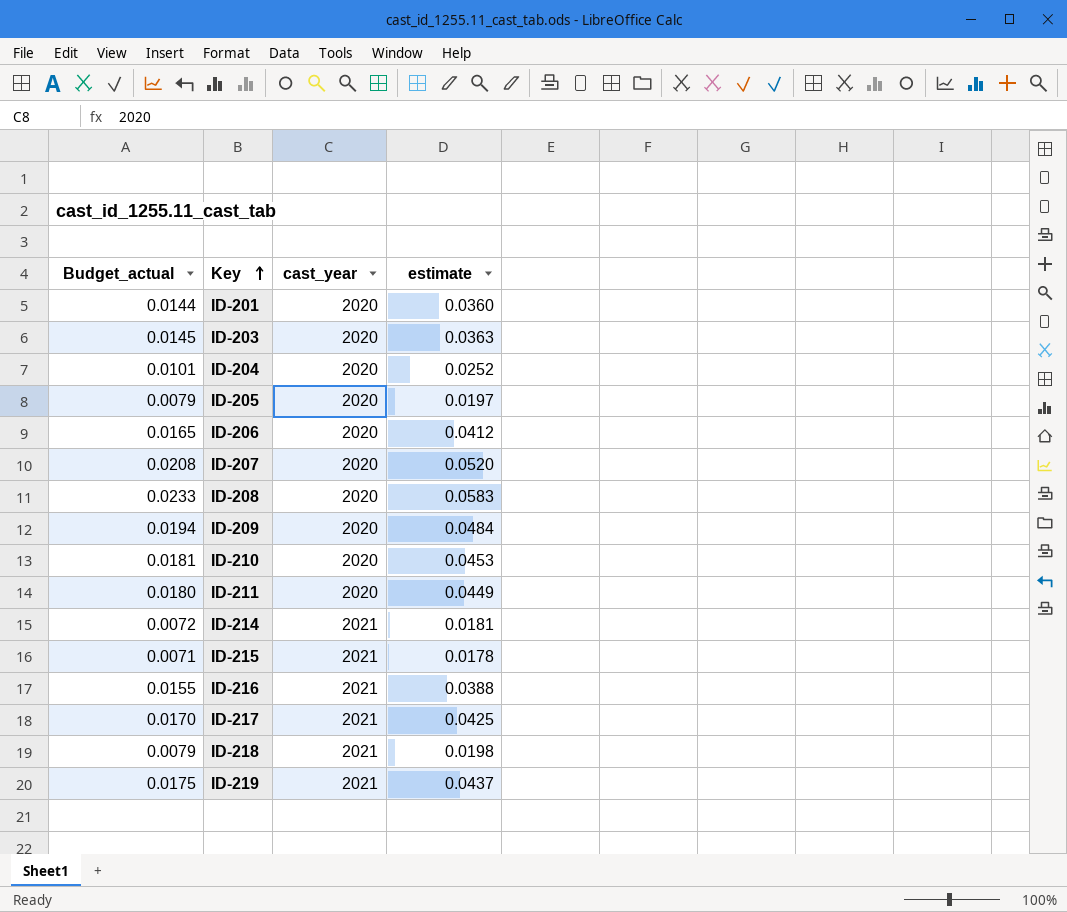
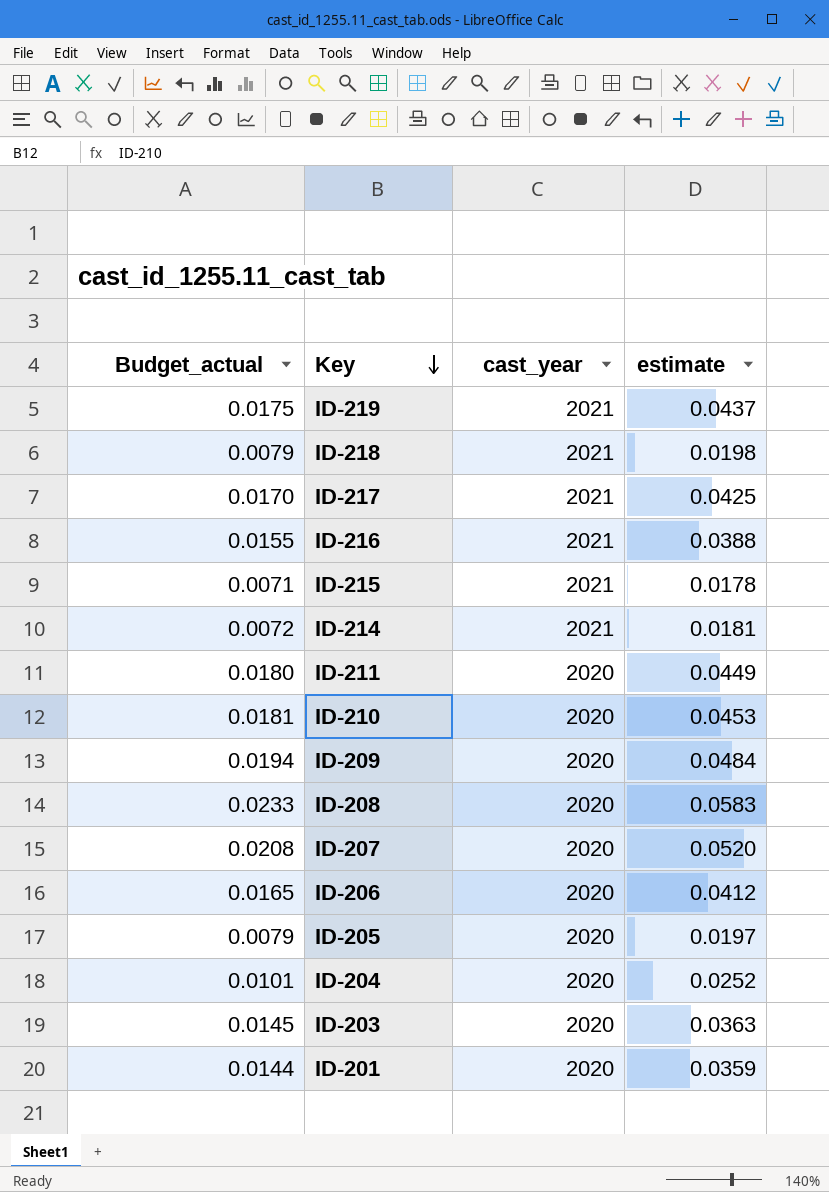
row order: Key ascending -> Key descending
ID-201 | estimate: 0.0360 -> 0.0359

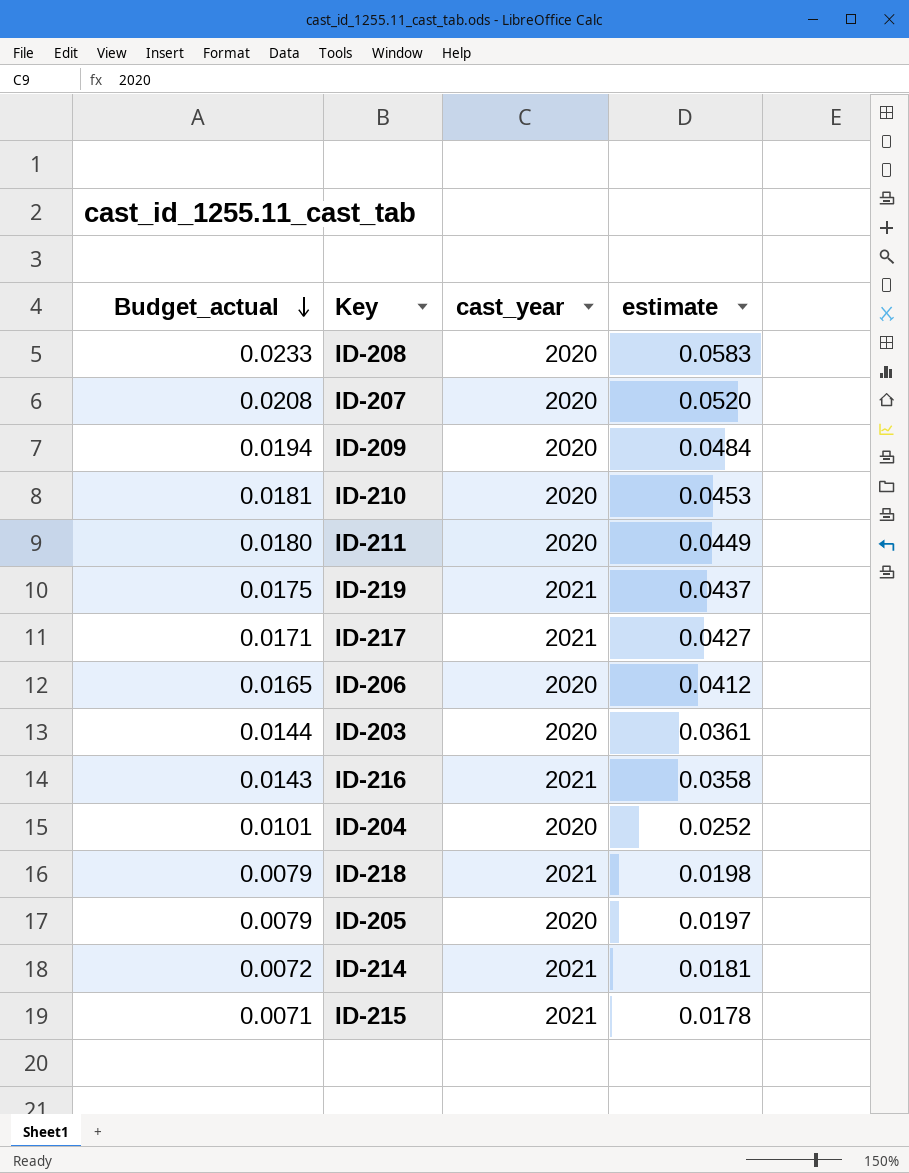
row order: Key descending -> Budget_actual descending
row ID-201: 0.0144 | 2020 | 0.0359 -> none
ID-217 | Budget_actual: 0.0170 -> 0.0171
ID-217 | estimate: 0.0425 -> 0.0427
ID-203 | Budget_actual: 0.0145 -> 0.0144
ID-203 | estimate: 0.0363 -> 0.0361
ID-216 | Budget_actual: 0.0155 -> 0.0143
ID-216 | estimate: 0.0388 -> 0.0358

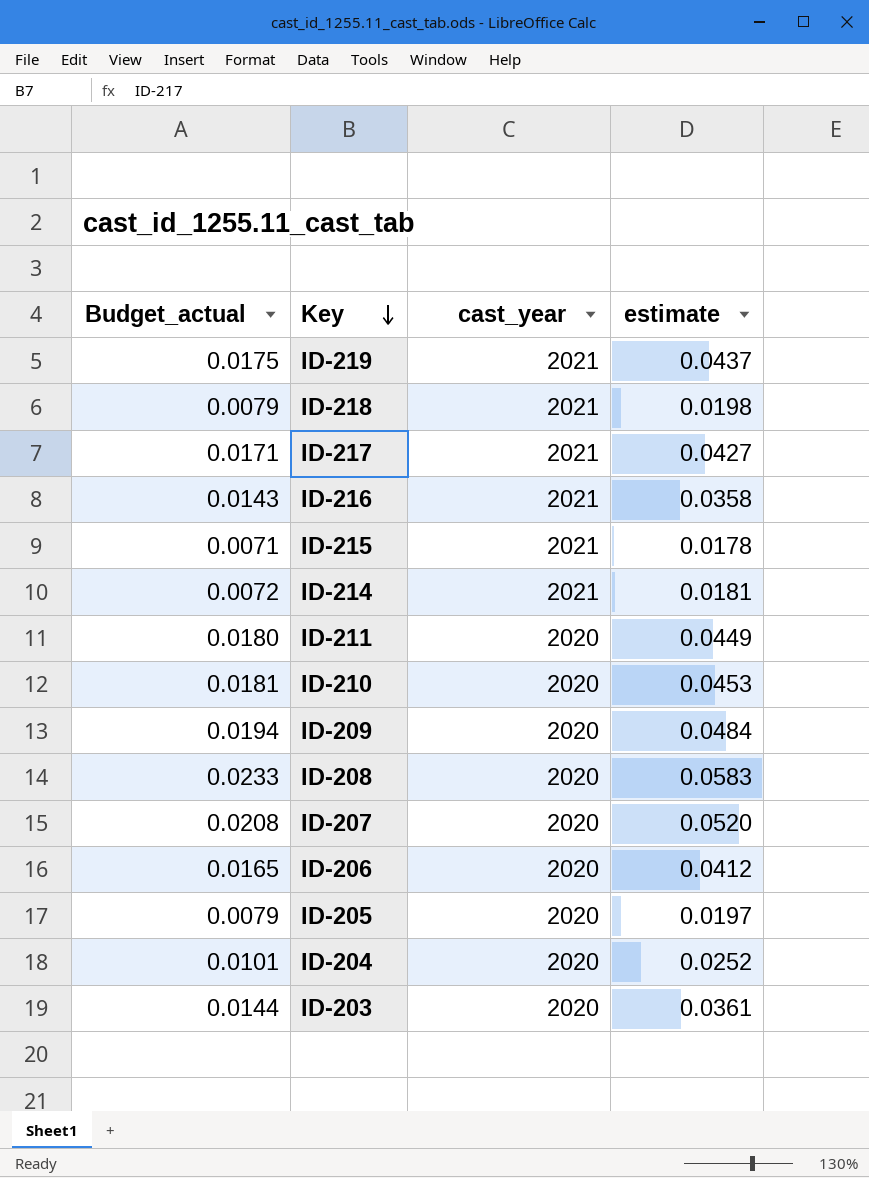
row order: Budget_actual descending -> Key descending

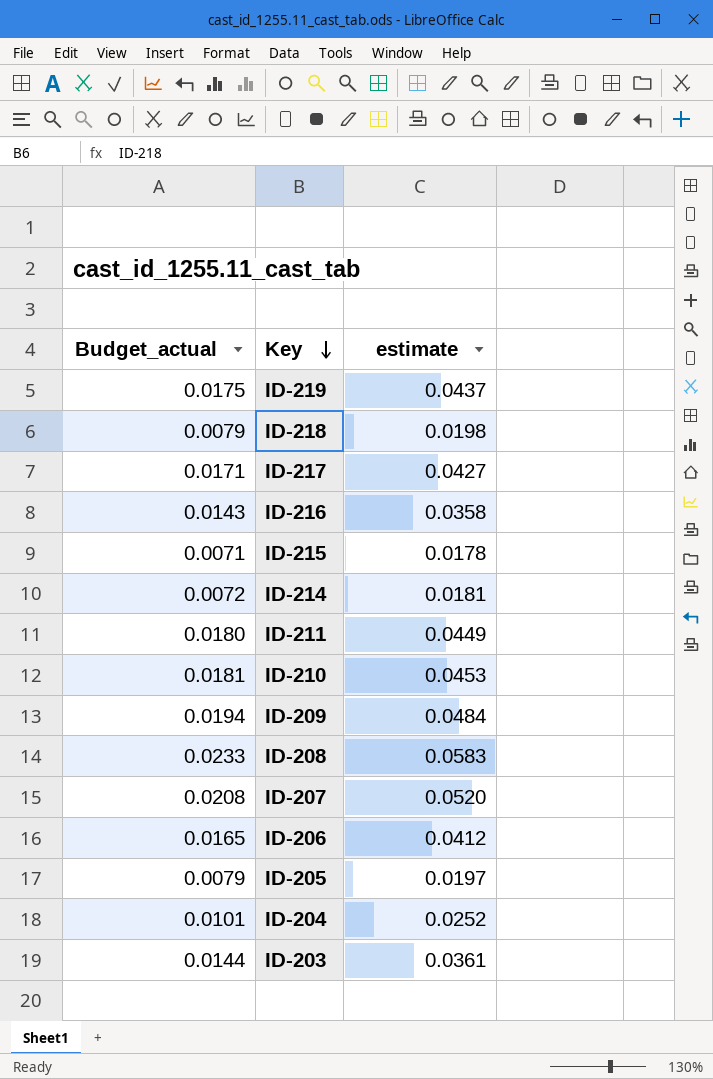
column cast_year | position: 3 -> none

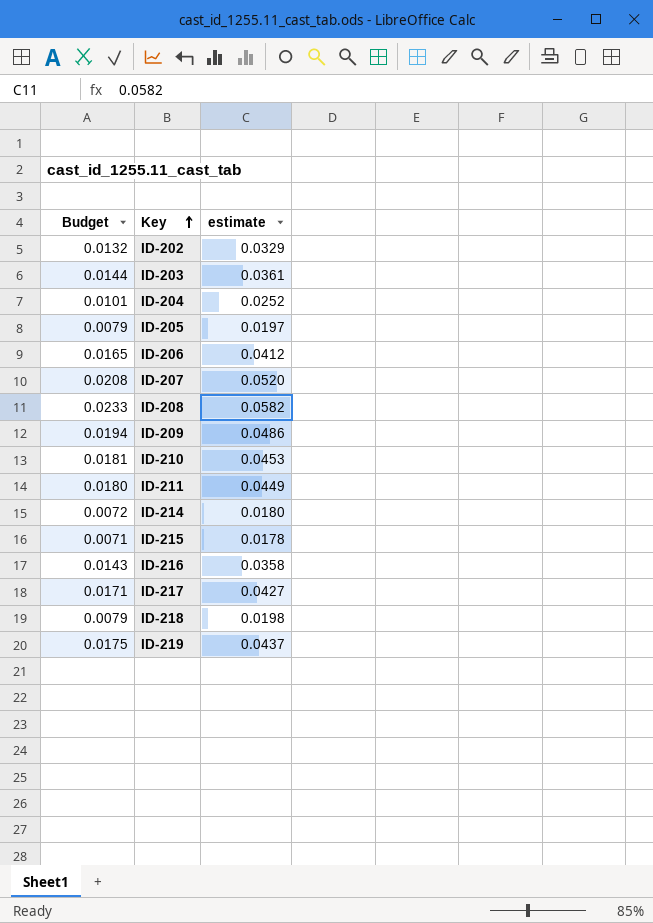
row order: Key descending -> Key ascending
column name: Budget_actual -> Budget
row ID-202: none -> 0.0132 | 0.0329
ID-208 | estimate: 0.0583 -> 0.0582
ID-209 | estimate: 0.0484 -> 0.0486
ID-214 | estimate: 0.0181 -> 0.0180

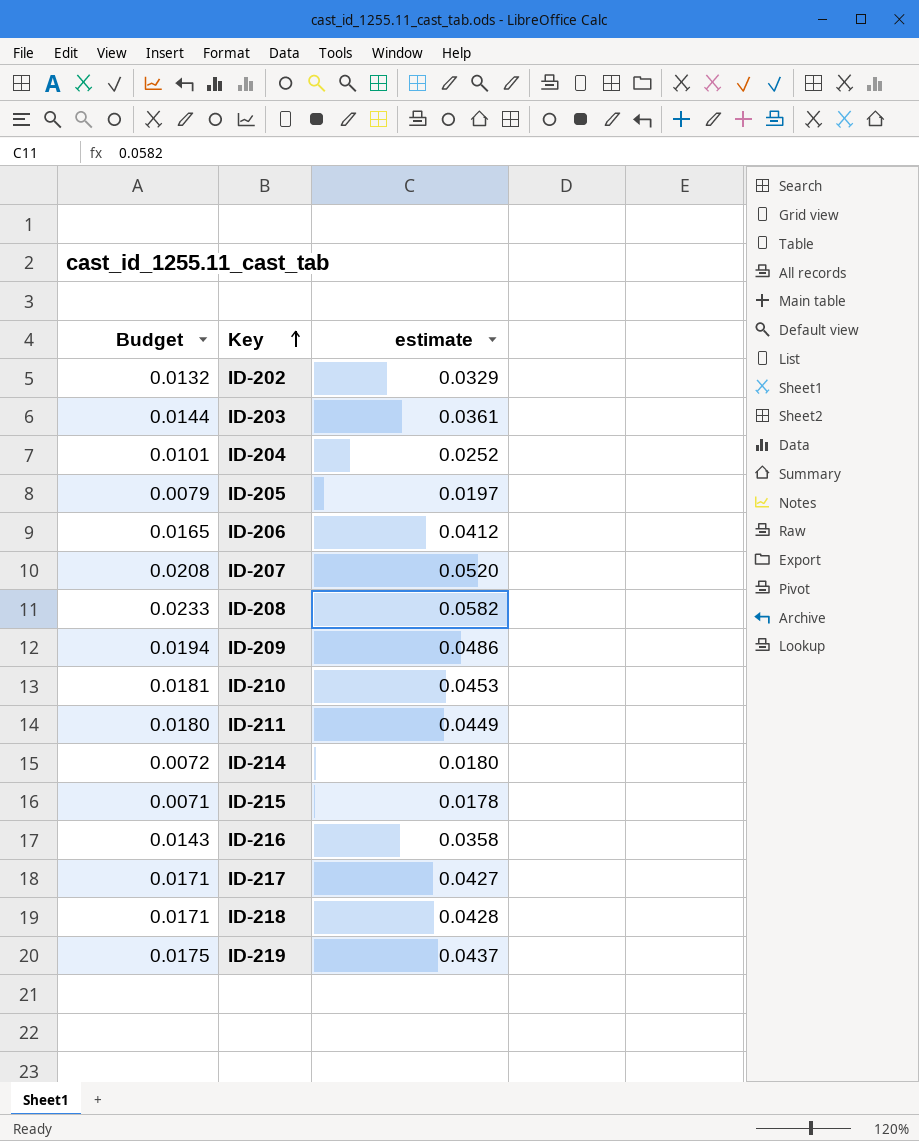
ID-218 | Budget: 0.0079 -> 0.0171
ID-218 | estimate: 0.0198 -> 0.0428

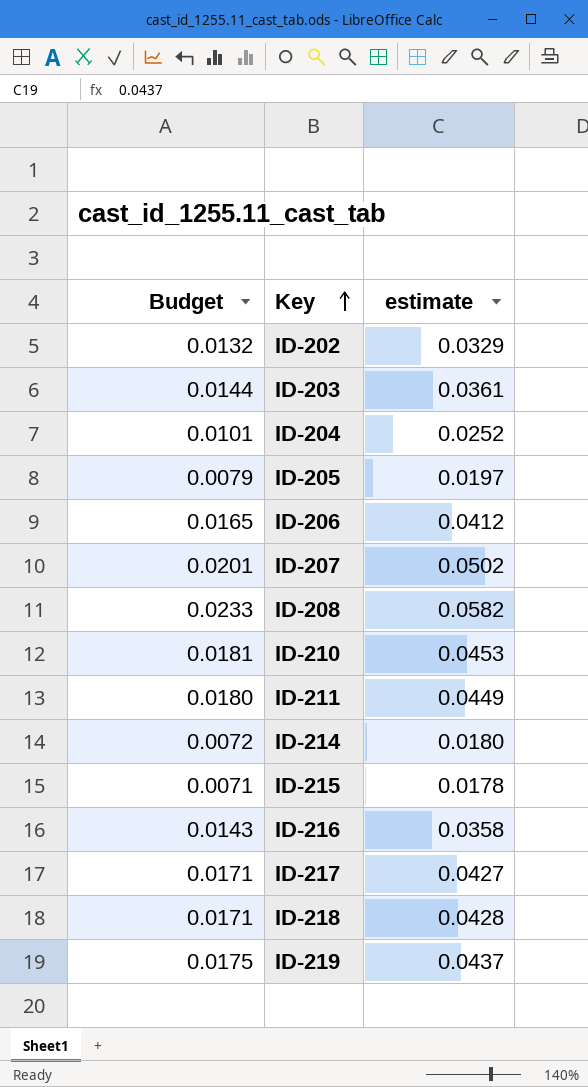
row ID-209: 0.0194 | 0.0486 -> none
ID-207 | Budget: 0.0208 -> 0.0201
ID-207 | estimate: 0.0520 -> 0.0502

